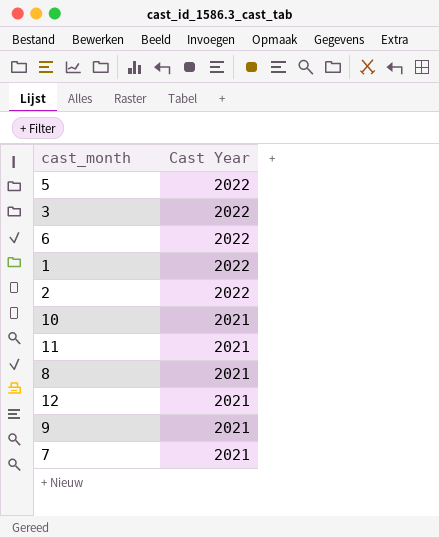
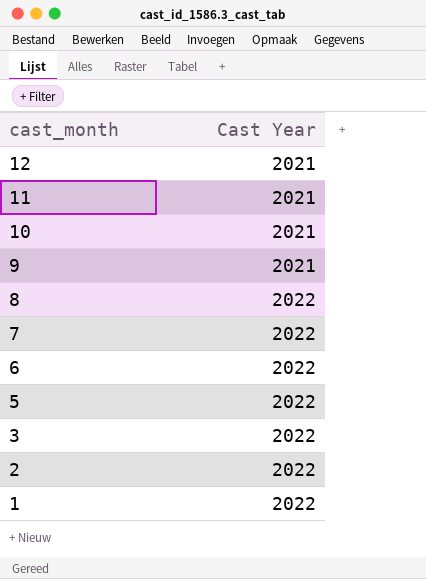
row order: Cast Year descending -> cast_month descending
8 | Cast Year: 2021 -> 2022
7 | Cast Year: 2021 -> 2022

